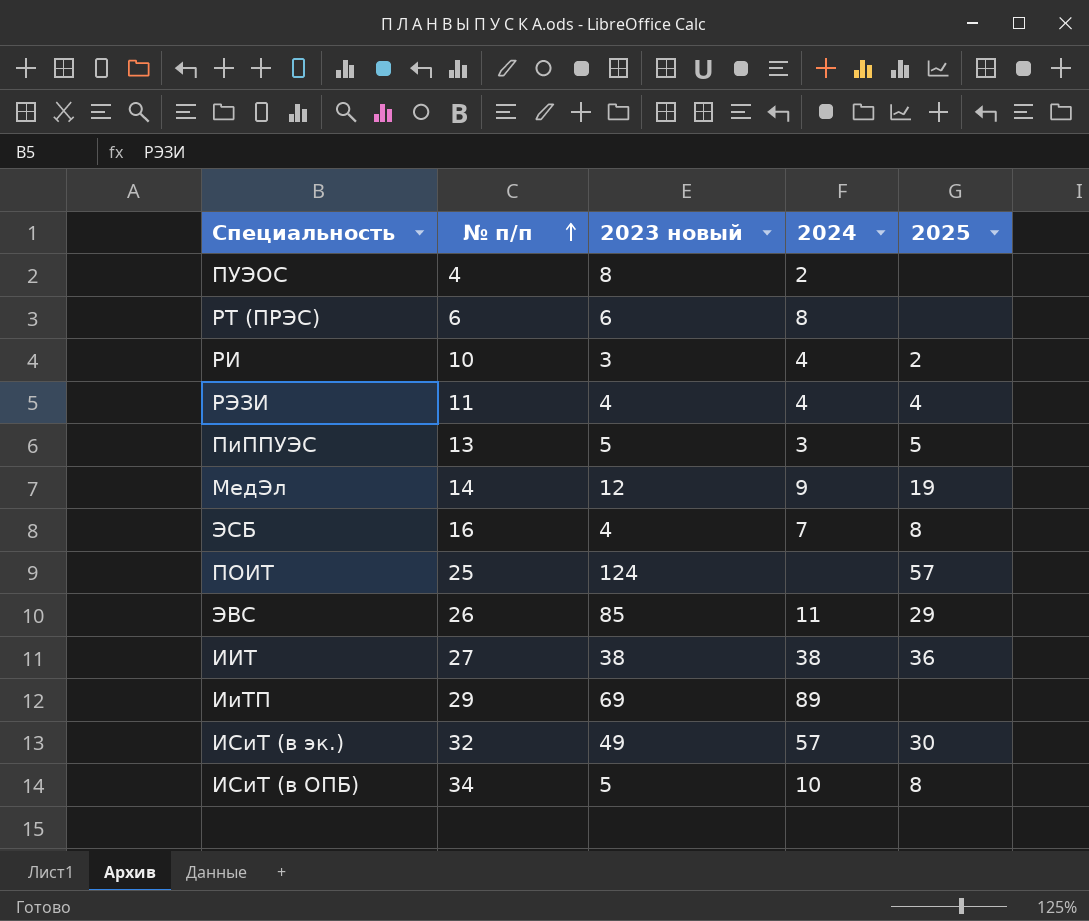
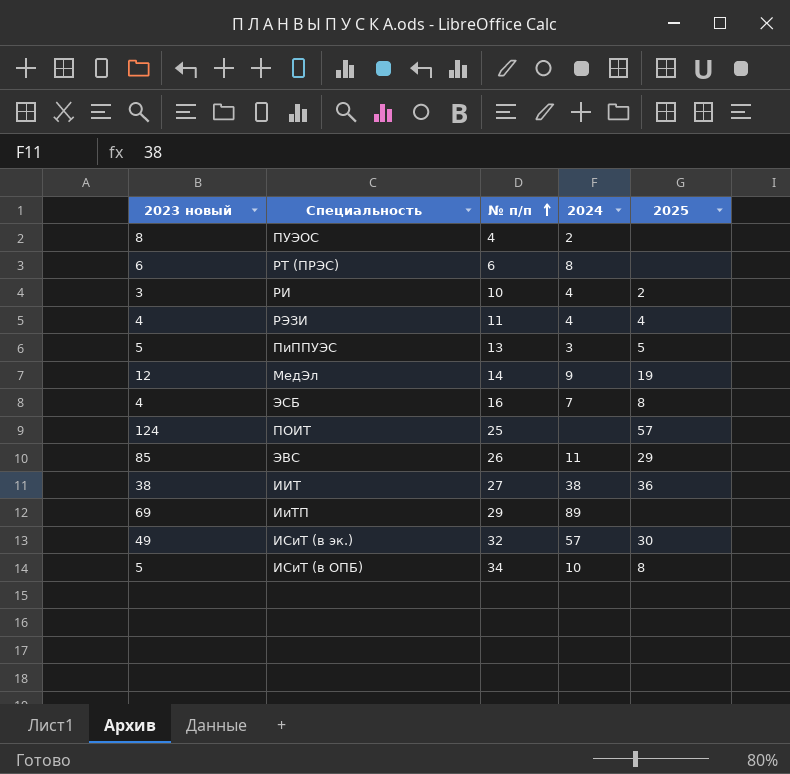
column 2023 новый | position: 3 -> 1

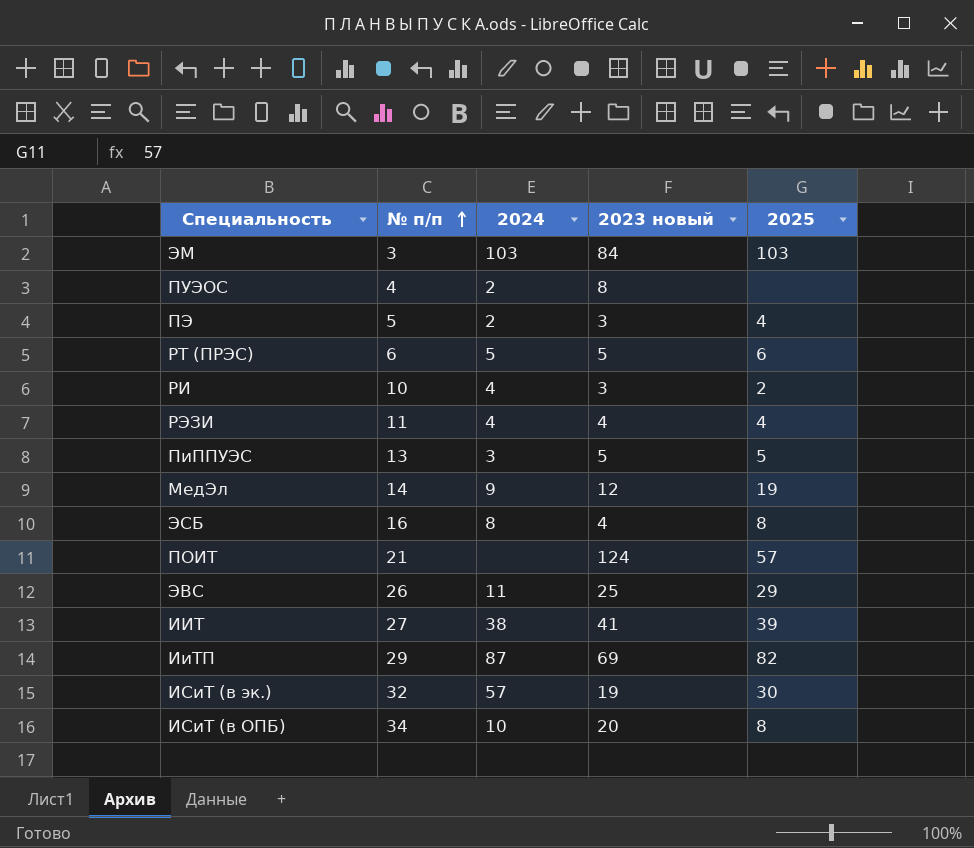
column 2023 новый | position: 1 -> 4
row ЭМ: none -> 3 | 103 | 84 | 103
row ПЭ: none -> 5 | 2 | 3 | 4
РТ (ПРЭС) | 2024: 8 -> 5
РТ (ПРЭС) | 2023 новый: 6 -> 5
РТ (ПРЭС) | 2025: none -> 6
ЭСБ | 2024: 7 -> 8
ПОИТ | № п/п: 25 -> 21
ЭВС | 2023 новый: 85 -> 25
ИИТ | 2023 новый: 38 -> 41
ИИТ | 2025: 36 -> 39
ИиТП | 2024: 89 -> 87
ИиТП | 2025: none -> 82
ИСиТ (в эк.) | 2023 новый: 49 -> 19
ИСиТ (в ОПБ) | 2023 новый: 5 -> 20

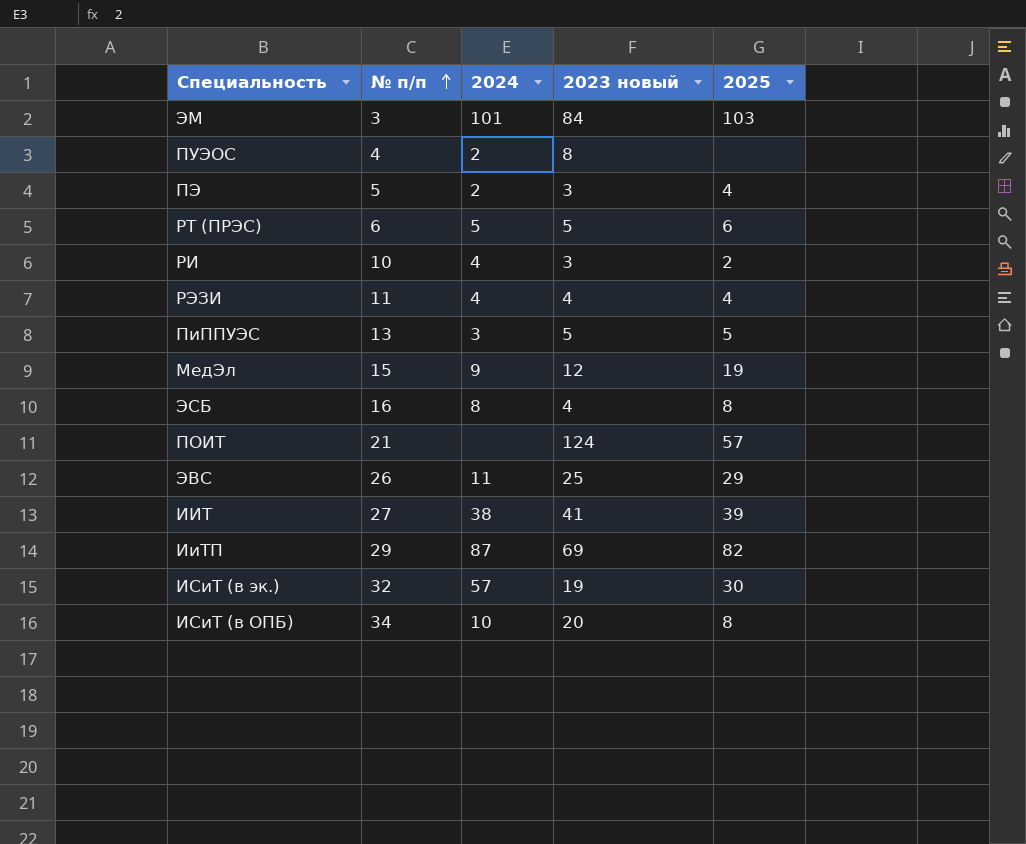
ЭМ | 2024: 103 -> 101
МедЭл | № п/п: 14 -> 15

